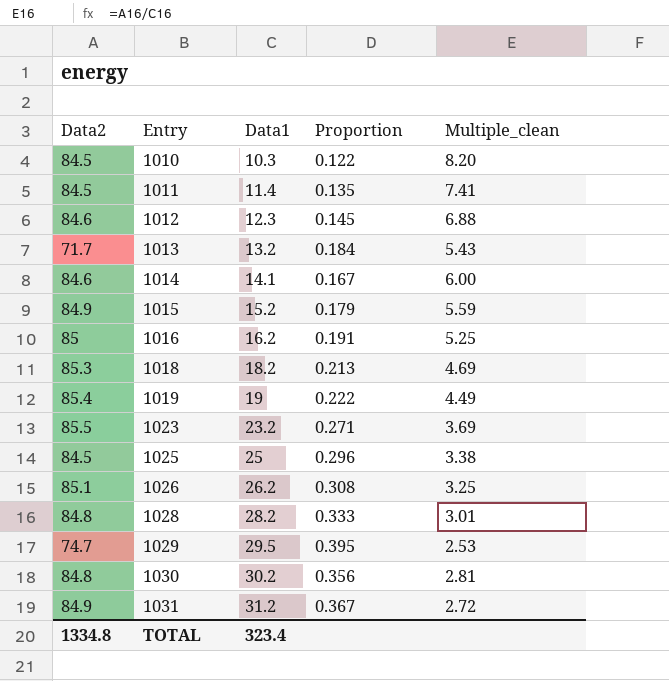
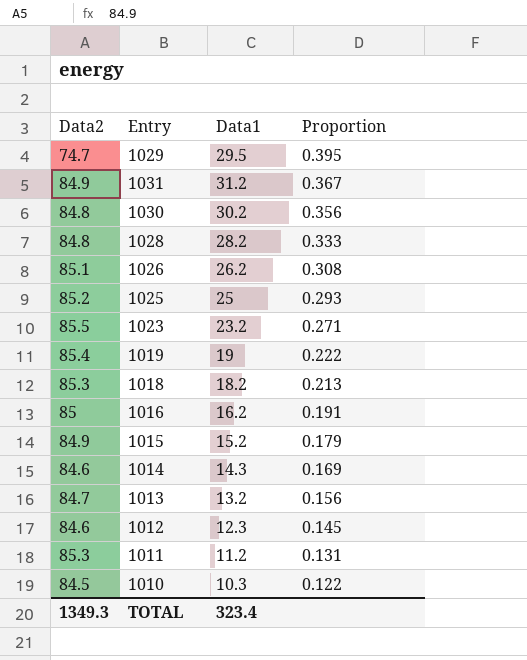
row order: Entry ascending -> Proportion descending
column Multiple_clean | formula: [Data2] / [Data1] -> none
1025 | Data2: 84.5 -> 85.2
1025 | Proportion: 0.296 -> 0.293
1014 | Data1: 14.1 -> 14.3
1014 | Proportion: 0.167 -> 0.169
1013 | Data2: 71.7 -> 84.7
1013 | Proportion: 0.184 -> 0.156
1011 | Data2: 84.5 -> 85.3
1011 | Data1: 11.4 -> 11.2
1011 | Proportion: 0.135 -> 0.131
TOTAL | Data2: 1334.8 -> 1349.3

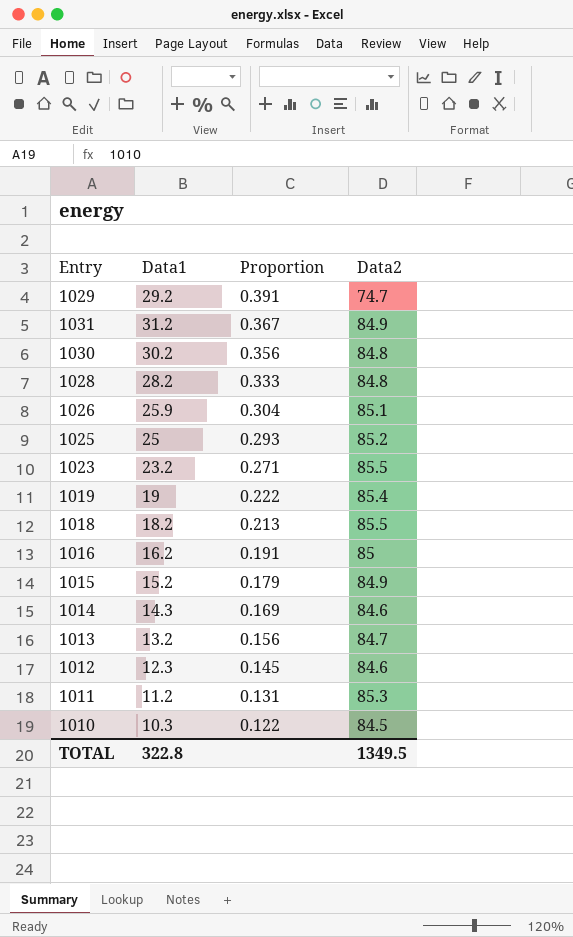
column Data2 | position: 1 -> 4
1029 | Data1: 29.5 -> 29.2
1029 | Proportion: 0.395 -> 0.391
1026 | Data1: 26.2 -> 25.9
1026 | Proportion: 0.308 -> 0.304
1018 | Data2: 85.3 -> 85.5
TOTAL | Data1: 323.4 -> 322.8
TOTAL | Data2: 1349.3 -> 1349.5

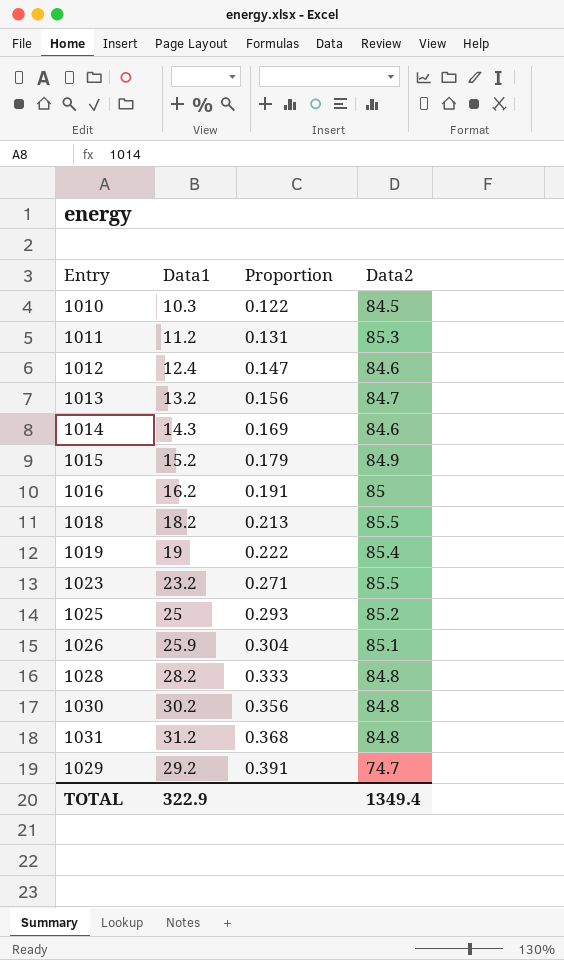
row order: Proportion descending -> Proportion ascending
1012 | Data1: 12.3 -> 12.4
1012 | Proportion: 0.145 -> 0.147
1031 | Proportion: 0.367 -> 0.368
1031 | Data2: 84.9 -> 84.8
TOTAL | Data1: 322.8 -> 322.9
TOTAL | Data2: 1349.5 -> 1349.4

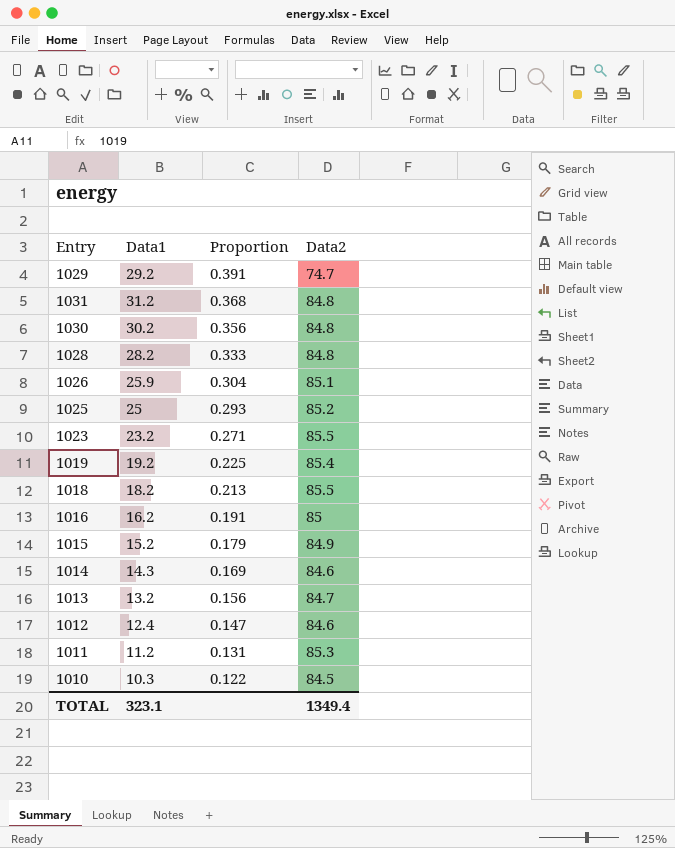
row order: Proportion ascending -> Proportion descending
1019 | Data1: 19 -> 19.2
1019 | Proportion: 0.222 -> 0.225
TOTAL | Data1: 322.9 -> 323.1

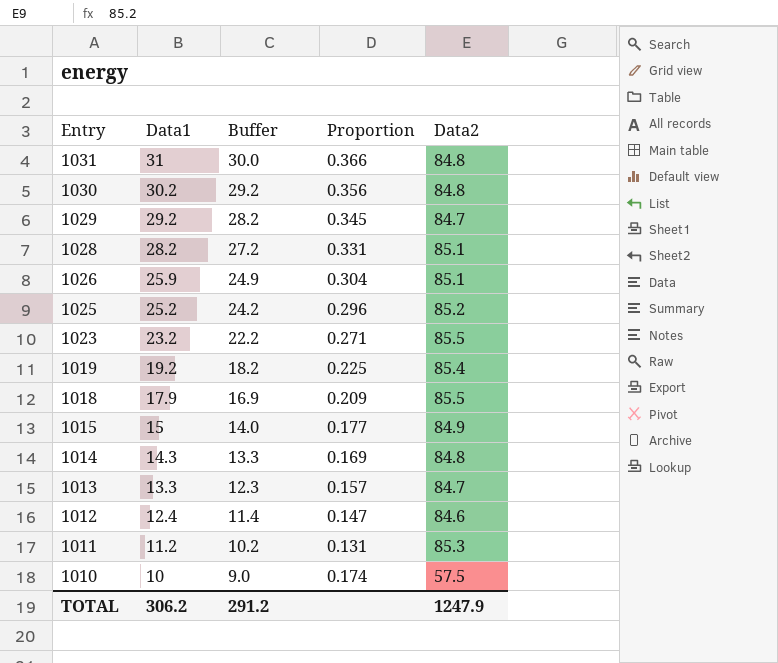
row order: Proportion descending -> Entry descending
column Buffer | formula: none -> [Data1] - 1
row 1016: 16.2 | 0.191 | 85 -> none
1031 | Data1: 31.2 -> 31
1031 | Proportion: 0.368 -> 0.366
1029 | Proportion: 0.391 -> 0.345
1029 | Data2: 74.7 -> 84.7
1028 | Proportion: 0.333 -> 0.331
1028 | Data2: 84.8 -> 85.1
1025 | Data1: 25 -> 25.2
1025 | Proportion: 0.293 -> 0.296
1018 | Data1: 18.2 -> 17.9
1018 | Proportion: 0.213 -> 0.209
1015 | Data1: 15.2 -> 15
1015 | Proportion: 0.179 -> 0.177
1014 | Data2: 84.6 -> 84.8
1013 | Data1: 13.2 -> 13.3
1013 | Proportion: 0.156 -> 0.157
1010 | Data1: 10.3 -> 10
1010 | Proportion: 0.122 -> 0.174
1010 | Data2: 84.5 -> 57.5
TOTAL | Data1: 323.1 -> 306.2
TOTAL | Data2: 1349.4 -> 1247.9

